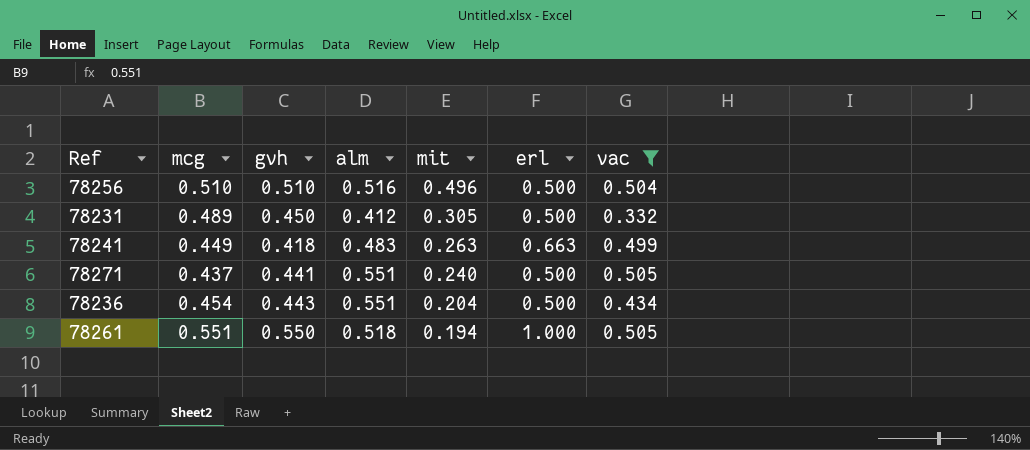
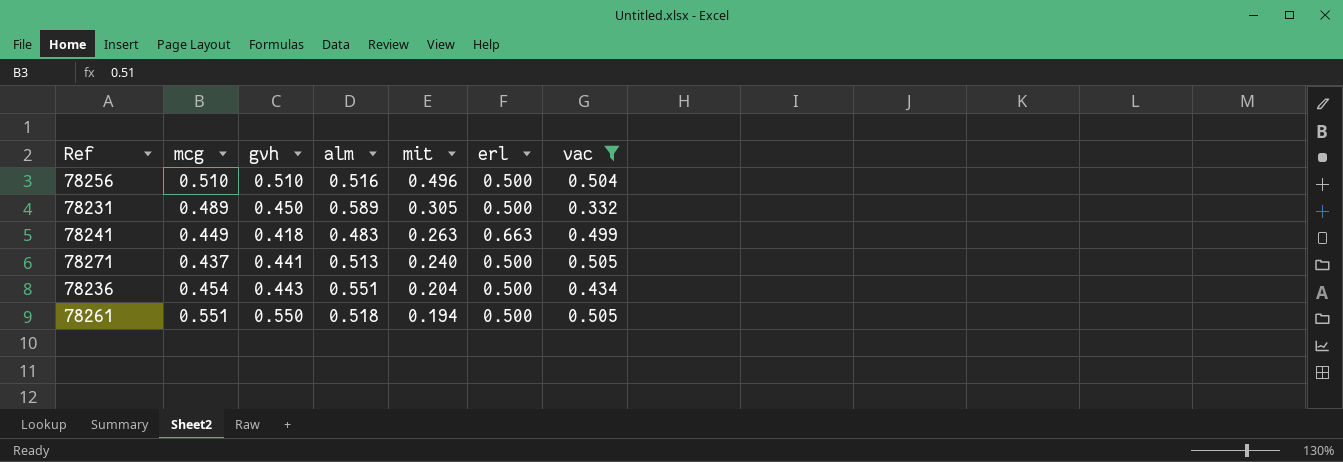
78231 | alm: 0.412 -> 0.589
78271 | alm: 0.551 -> 0.513
78261 | erl: 1.000 -> 0.500

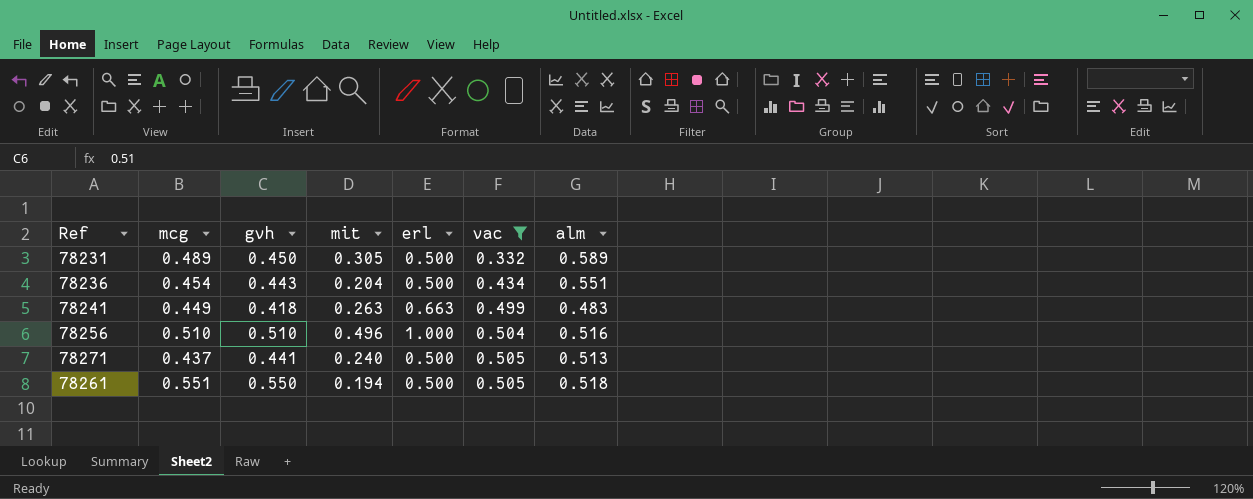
row order: mit descending -> vac ascending
column alm | position: 4 -> 7
78256 | erl: 0.500 -> 1.000

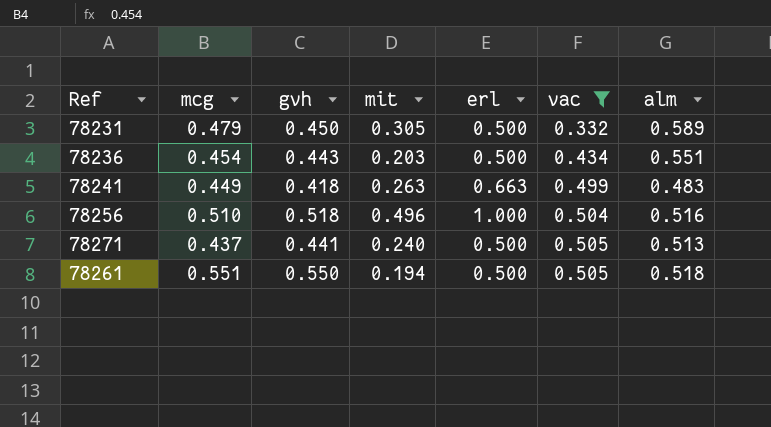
78231 | mcg: 0.489 -> 0.479
78236 | mit: 0.204 -> 0.203
78256 | gvh: 0.510 -> 0.518

